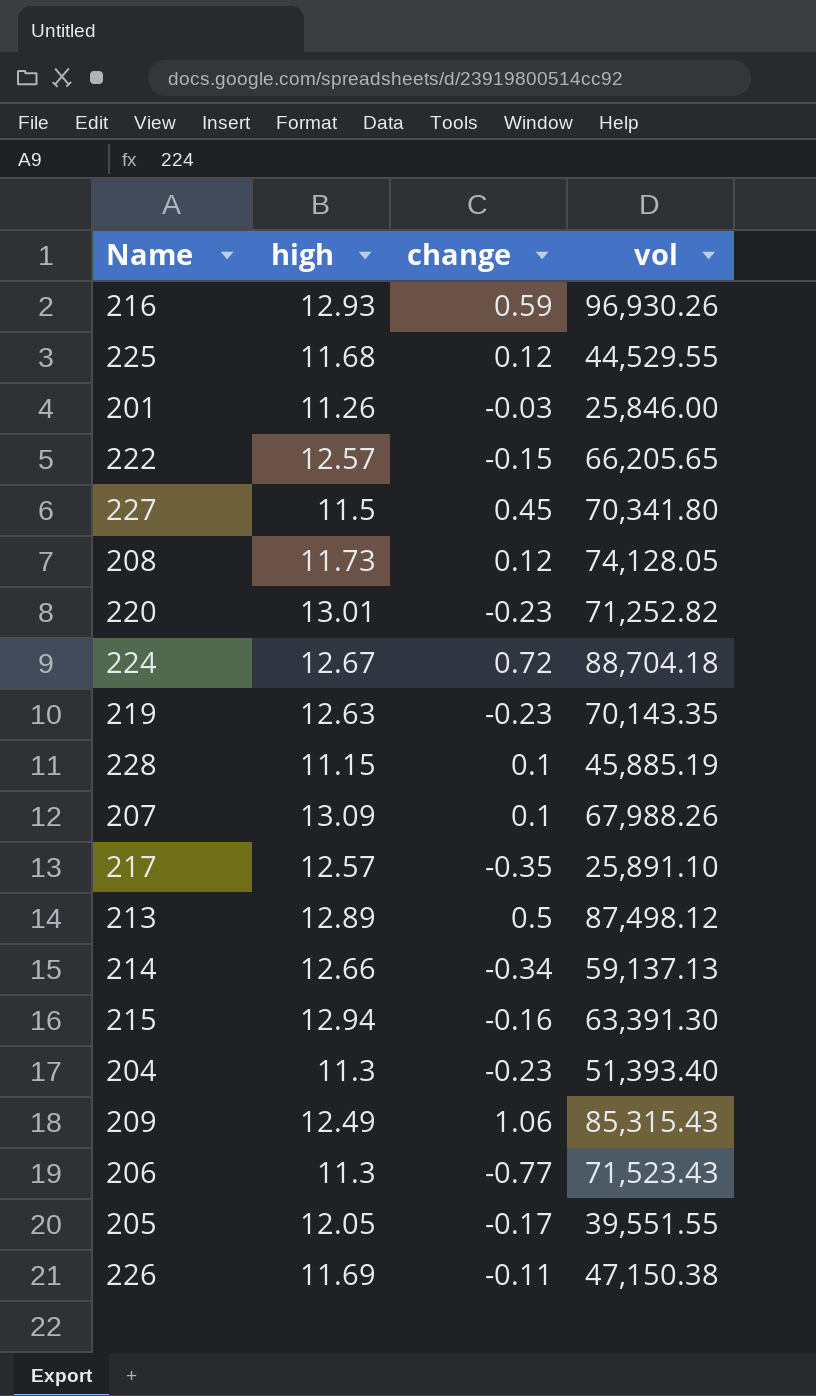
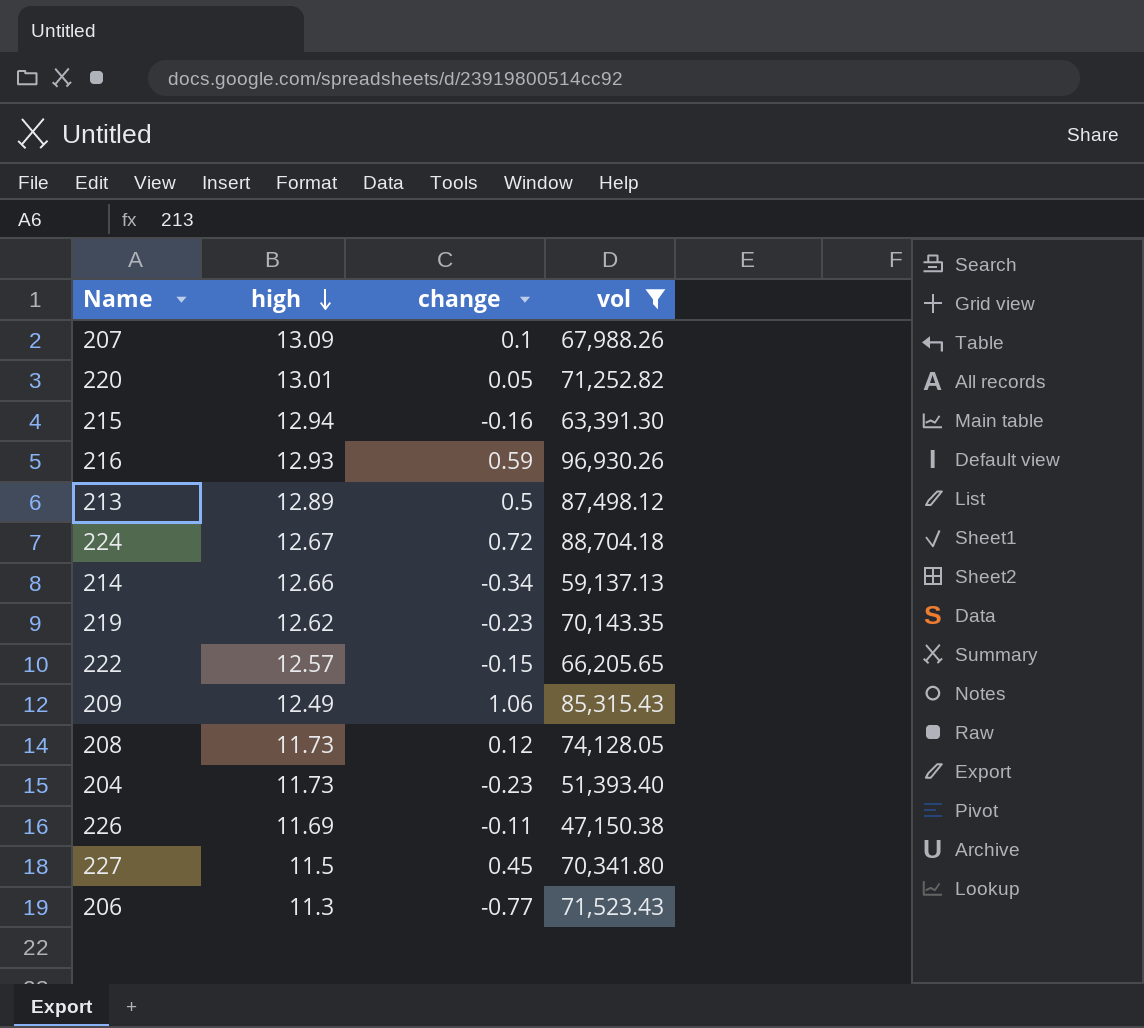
filter: none -> vol >= 47,150.38
row order: none -> high descending
220 | change: -0.23 -> 0.05
219 | high: 12.63 -> 12.62
204 | high: 11.3 -> 11.73

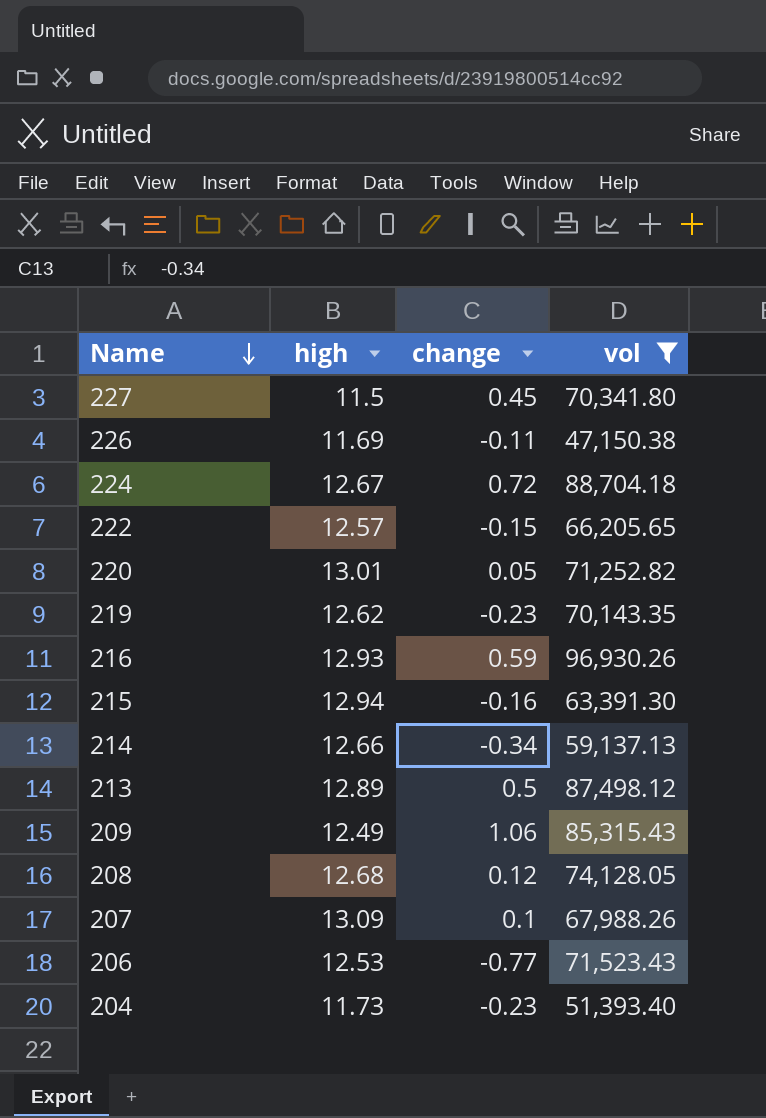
row order: high descending -> Name descending
208 | high: 11.73 -> 12.68
206 | high: 11.3 -> 12.53

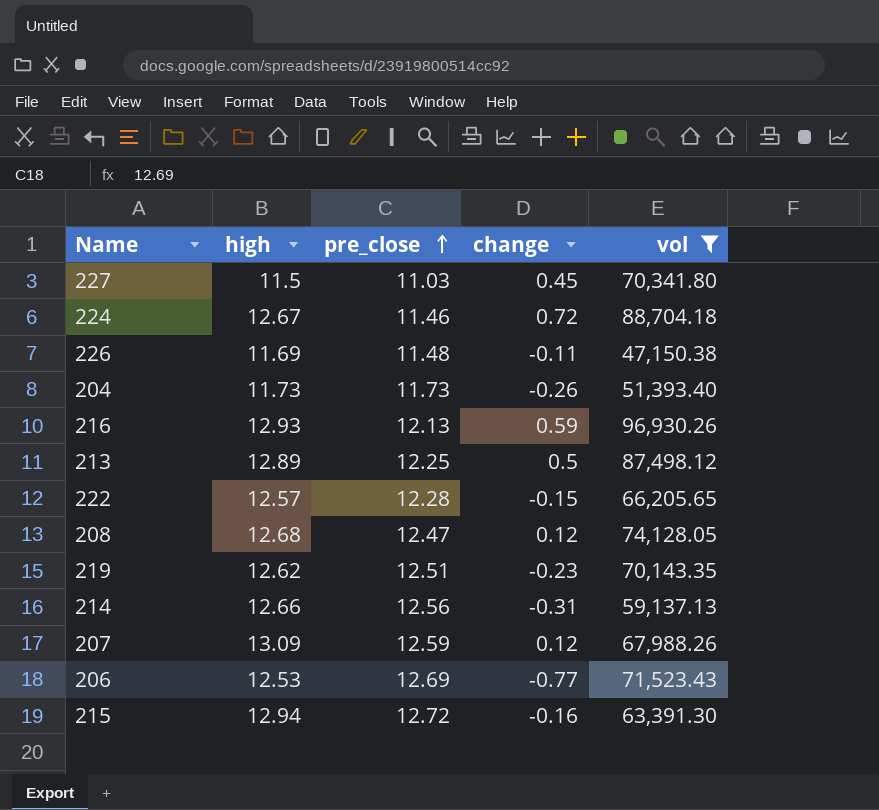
row order: Name descending -> pre_close ascending
column pre_close | position: none -> 3
row 220: 13.01 | 0.05 | 71,252.82 -> none
row 209: 12.49 | 1.06 | 85,315.43 -> none
204 | change: -0.23 -> -0.26
214 | change: -0.34 -> -0.31
207 | change: 0.1 -> 0.12

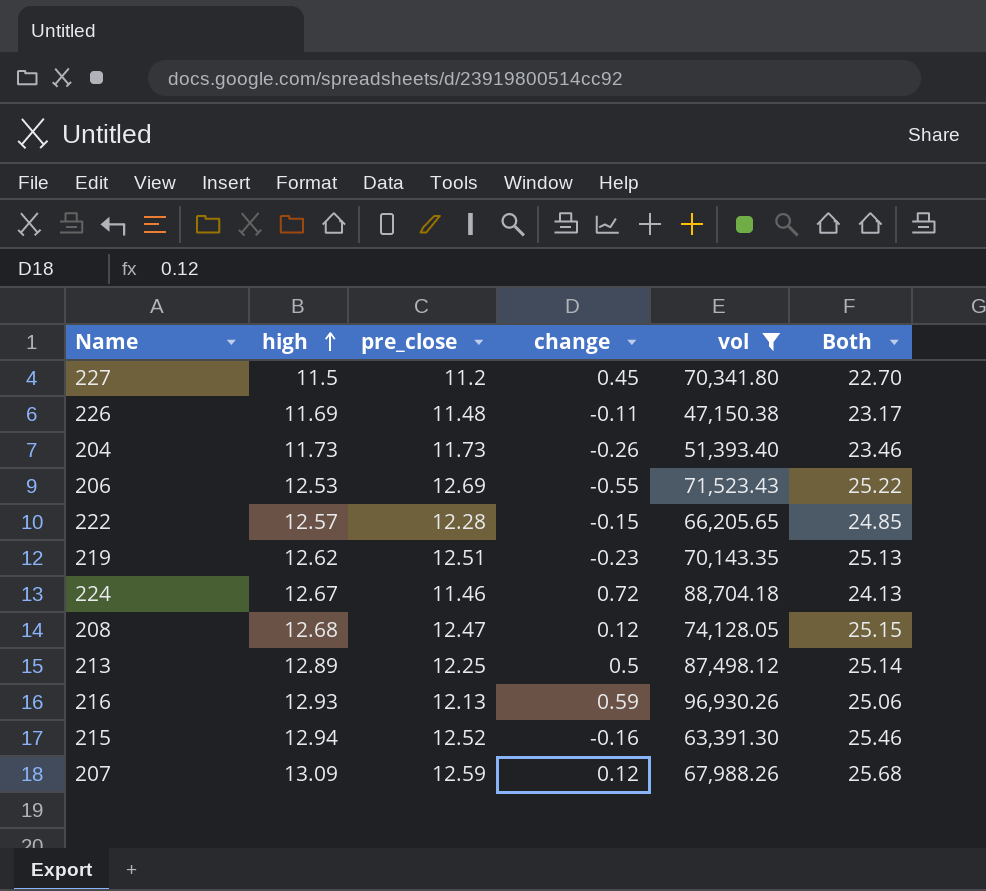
row order: pre_close ascending -> high ascending
column Both | formula: none -> [high] + [pre_close]
row 214: 12.66 | 12.56 | -0.31 | 59,137.13 -> none
227 | pre_close: 11.03 -> 11.2
206 | change: -0.77 -> -0.55
215 | pre_close: 12.72 -> 12.52

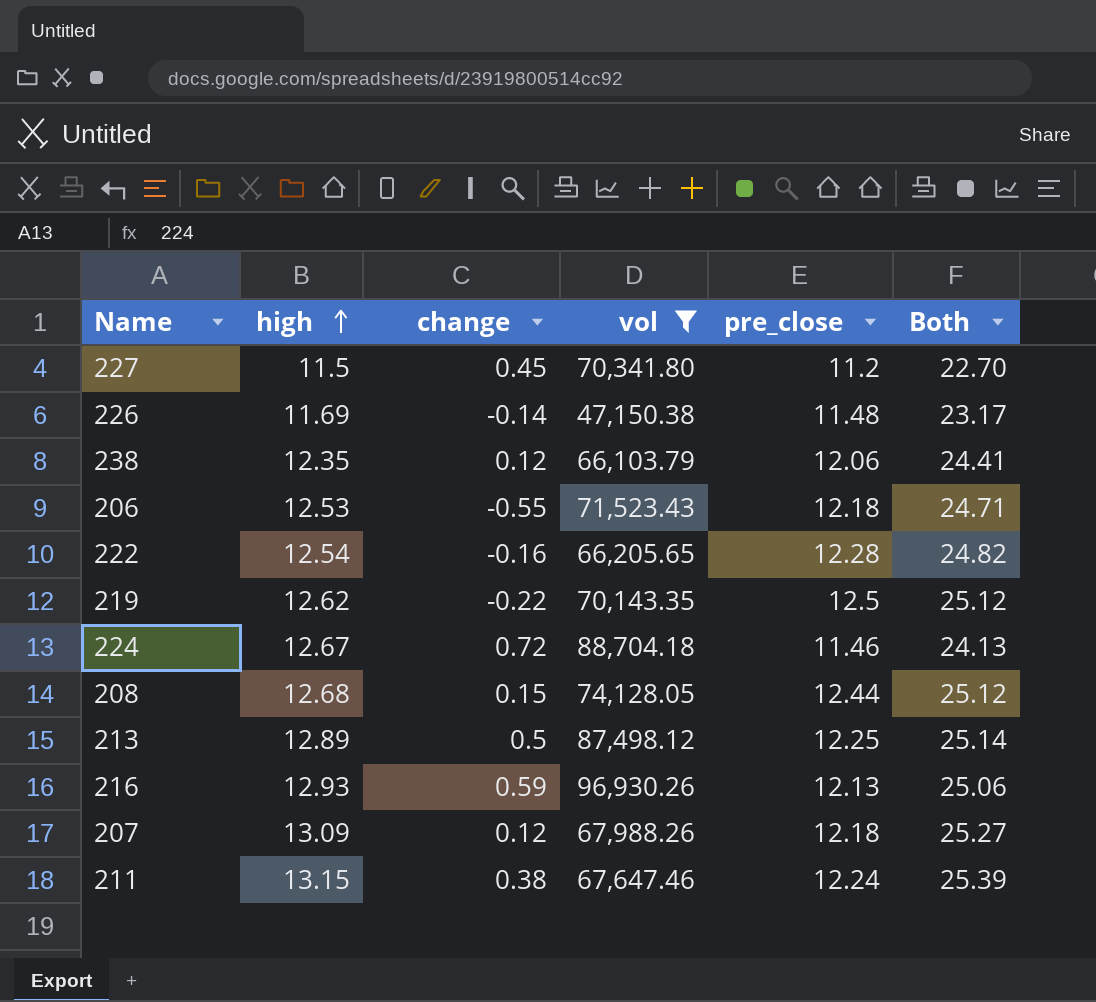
column pre_close | position: 3 -> 5
row 204: 11.73 | 11.73 | -0.26 | 51,393.40 | 23.46 -> none
row 215: 12.94 | 12.52 | -0.16 | 63,391.30 | 25.46 -> none
226 | change: -0.11 -> -0.14
row 238: none -> 12.35 | 0.12 | 66,103.79 | 12.06 | 24.41
206 | pre_close: 12.69 -> 12.18
206 | Both: 25.22 -> 24.71
222 | high: 12.57 -> 12.54
222 | change: -0.15 -> -0.16
222 | Both: 24.85 -> 24.82
219 | change: -0.23 -> -0.22
219 | pre_close: 12.51 -> 12.5
219 | Both: 25.13 -> 25.12
208 | change: 0.12 -> 0.15
208 | pre_close: 12.47 -> 12.44
208 | Both: 25.15 -> 25.12
207 | pre_close: 12.59 -> 12.18
207 | Both: 25.68 -> 25.27
row 211: none -> 13.15 | 0.38 | 67,647.46 | 12.24 | 25.39

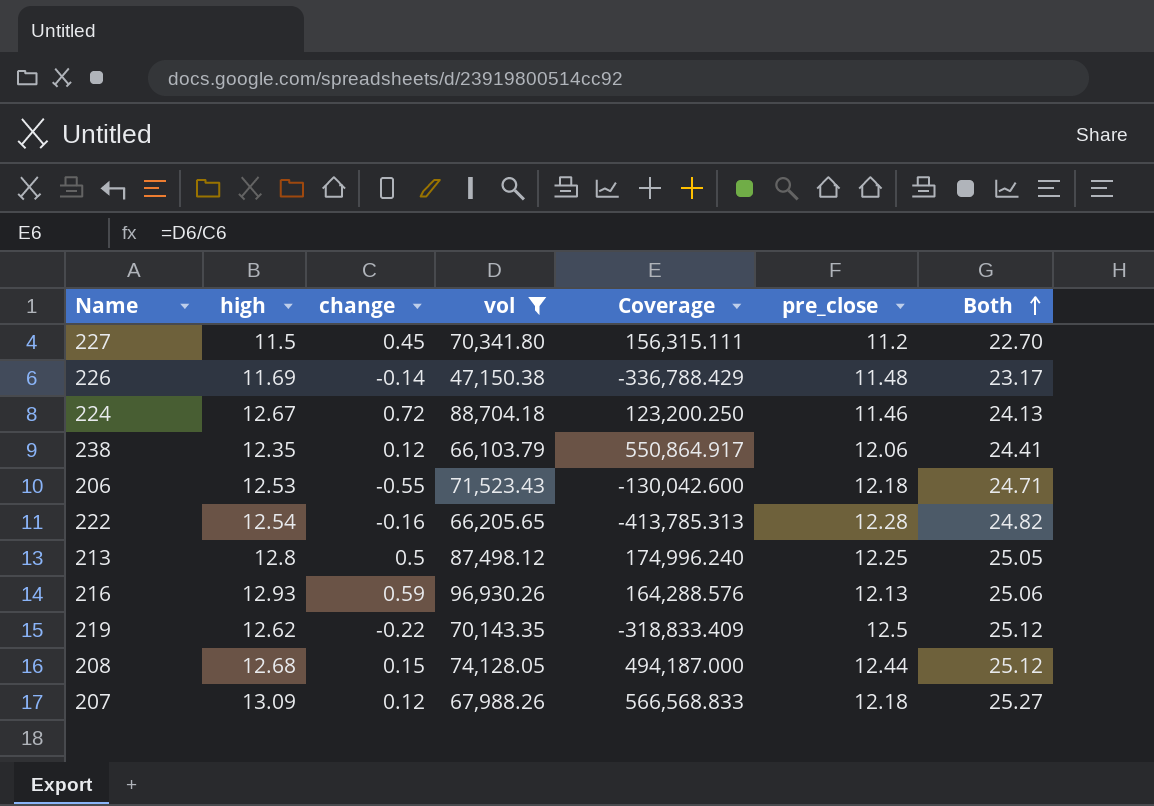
row order: high ascending -> Both ascending
column Coverage | formula: none -> [vol] / [change]
row 211: 13.15 | 0.38 | 67,647.46 | 12.24 | 25.39 -> none
213 | high: 12.89 -> 12.8
213 | Both: 25.14 -> 25.05

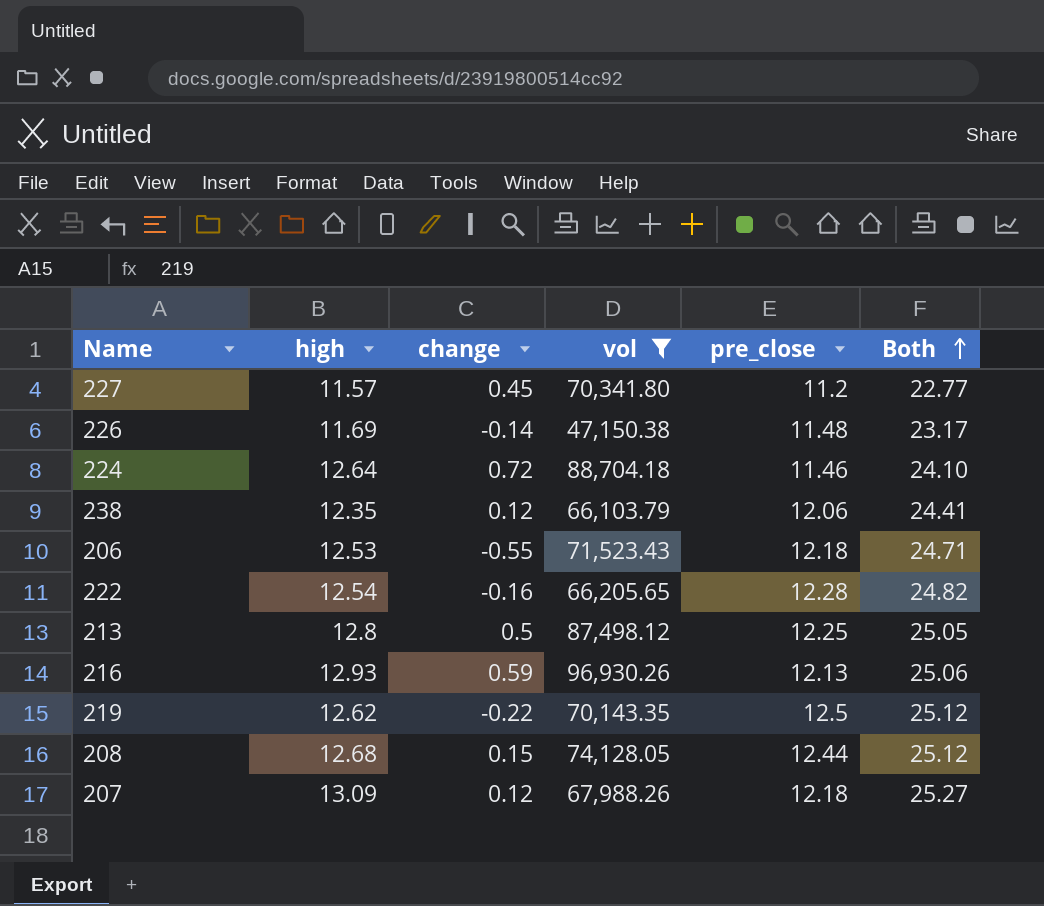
column Coverage | formula: [vol] / [change] -> none
227 | high: 11.5 -> 11.57
227 | Both: 22.70 -> 22.77
224 | high: 12.67 -> 12.64
224 | Both: 24.13 -> 24.10

